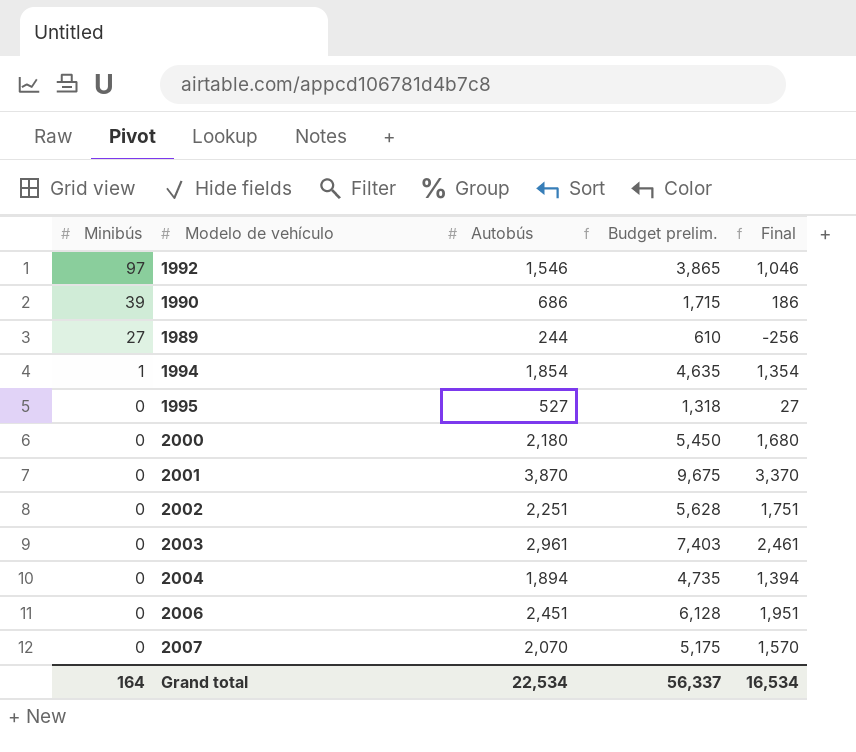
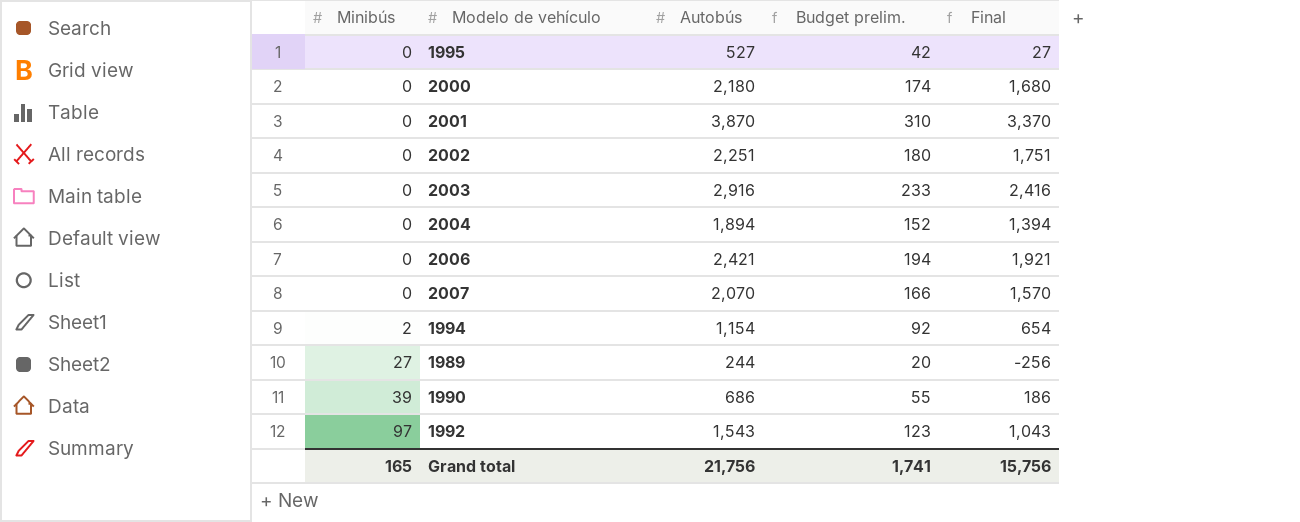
row order: Minibús descending -> Minibús ascending
column Budget prelim. | formula: [Autobús] * 2.5 -> [Autobús] * 0.08
2003 | Autobús: 2,961 -> 2,916
2003 | Final: 2,461 -> 2,416
2006 | Autobús: 2,451 -> 2,421
2006 | Final: 1,951 -> 1,921
1994 | Minibús: 1 -> 2
1994 | Autobús: 1,854 -> 1,154
1994 | Final: 1,354 -> 654
1992 | Autobús: 1,546 -> 1,543
1992 | Final: 1,046 -> 1,043
Grand total | Minibús: 164 -> 165
Grand total | Autobús: 22,534 -> 21,756
Grand total | Budget prelim.: 56,337 -> 1,741
Grand total | Final: 16,534 -> 15,756

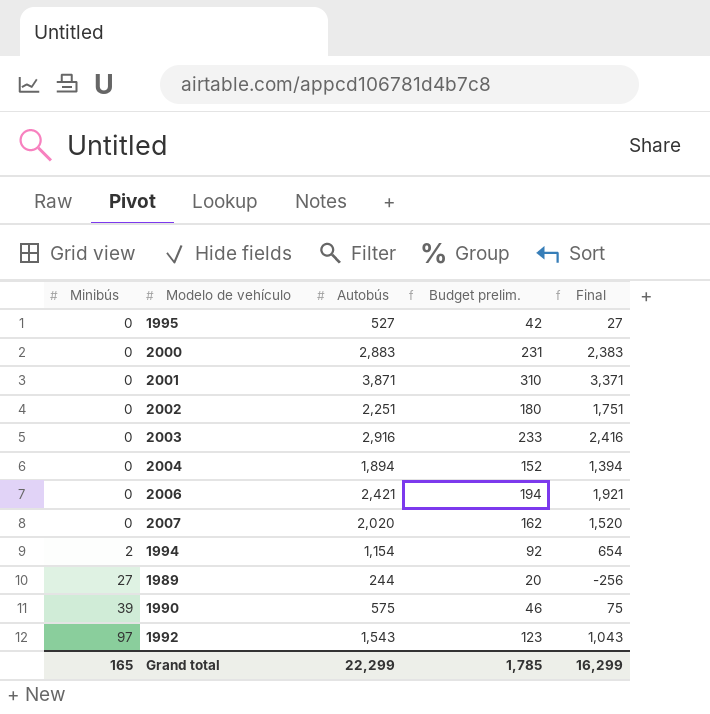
2000 | Autobús: 2,180 -> 2,883
2000 | Budget prelim.: 174 -> 231
2000 | Final: 1,680 -> 2,383
2001 | Autobús: 3,870 -> 3,871
2001 | Final: 3,370 -> 3,371
2007 | Autobús: 2,070 -> 2,020
2007 | Budget prelim.: 166 -> 162
2007 | Final: 1,570 -> 1,520
1990 | Autobús: 686 -> 575
1990 | Budget prelim.: 55 -> 46
1990 | Final: 186 -> 75
Grand total | Autobús: 21,756 -> 22,299
Grand total | Budget prelim.: 1,741 -> 1,785
Grand total | Final: 15,756 -> 16,299

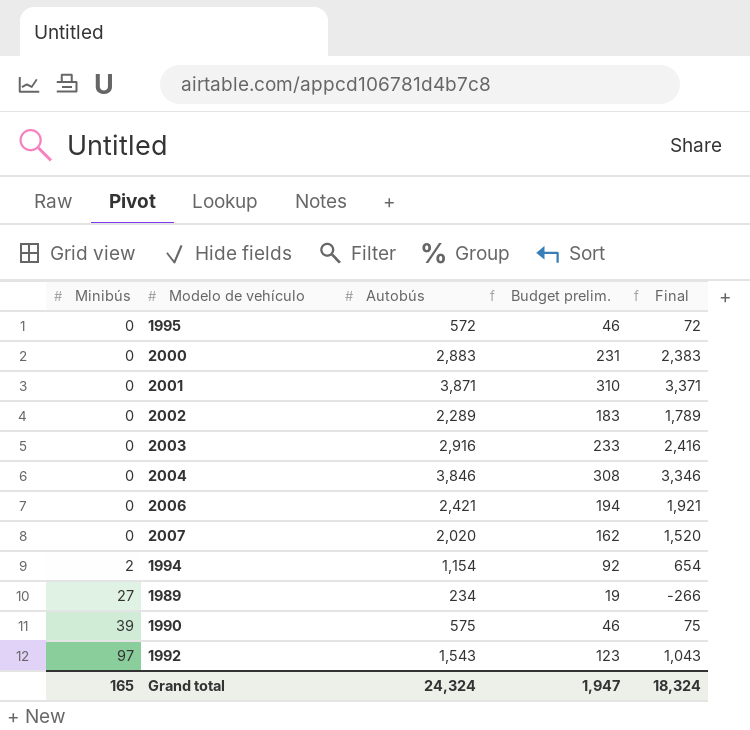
1995 | Autobús: 527 -> 572
1995 | Budget prelim.: 42 -> 46
1995 | Final: 27 -> 72
2002 | Autobús: 2,251 -> 2,289
2002 | Budget prelim.: 180 -> 183
2002 | Final: 1,751 -> 1,789
2004 | Autobús: 1,894 -> 3,846
2004 | Budget prelim.: 152 -> 308
2004 | Final: 1,394 -> 3,346
1989 | Autobús: 244 -> 234
1989 | Budget prelim.: 20 -> 19
1989 | Final: -256 -> -266
Grand total | Autobús: 22,299 -> 24,324
Grand total | Budget prelim.: 1,785 -> 1,947
Grand total | Final: 16,299 -> 18,324

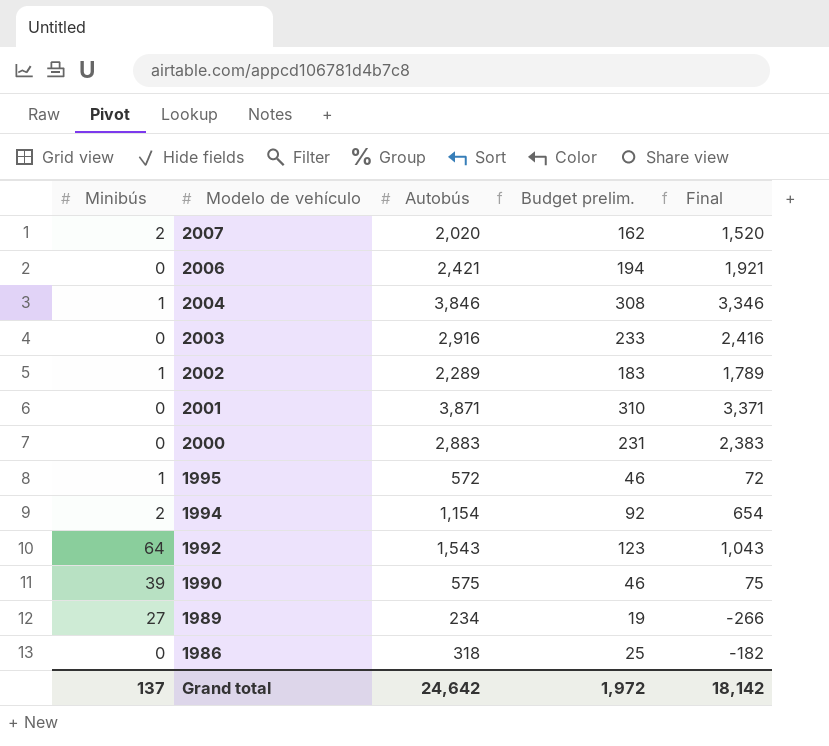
row order: Minibús ascending -> Modelo de vehículo descending
2007 | Minibús: 0 -> 2
2004 | Minibús: 0 -> 1
2002 | Minibús: 0 -> 1
1995 | Minibús: 0 -> 1
1992 | Minibús: 97 -> 64
row 1986: none -> 0 | 318 | 25 | -182
Grand total | Minibús: 165 -> 137
Grand total | Autobús: 24,324 -> 24,642
Grand total | Budget prelim.: 1,947 -> 1,972
Grand total | Final: 18,324 -> 18,142

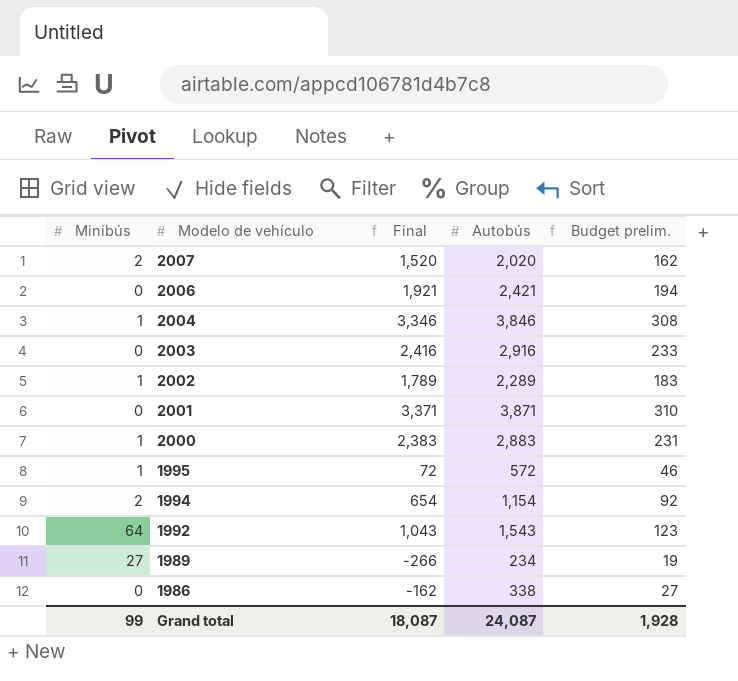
column Final | position: 5 -> 3
row 1990: 39 | 575 | 46 | 75 -> none
2000 | Minibús: 0 -> 1
1986 | Final: -182 -> -162
1986 | Autobús: 318 -> 338
1986 | Budget prelim.: 25 -> 27
Grand total | Minibús: 137 -> 99
Grand total | Final: 18,142 -> 18,087
Grand total | Autobús: 24,642 -> 24,087
Grand total | Budget prelim.: 1,972 -> 1,928

